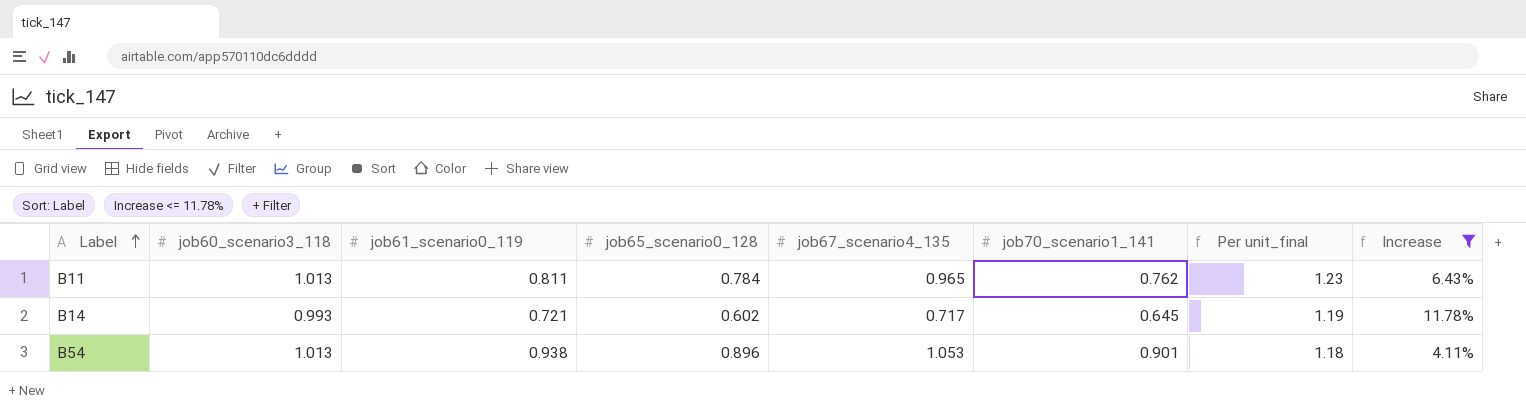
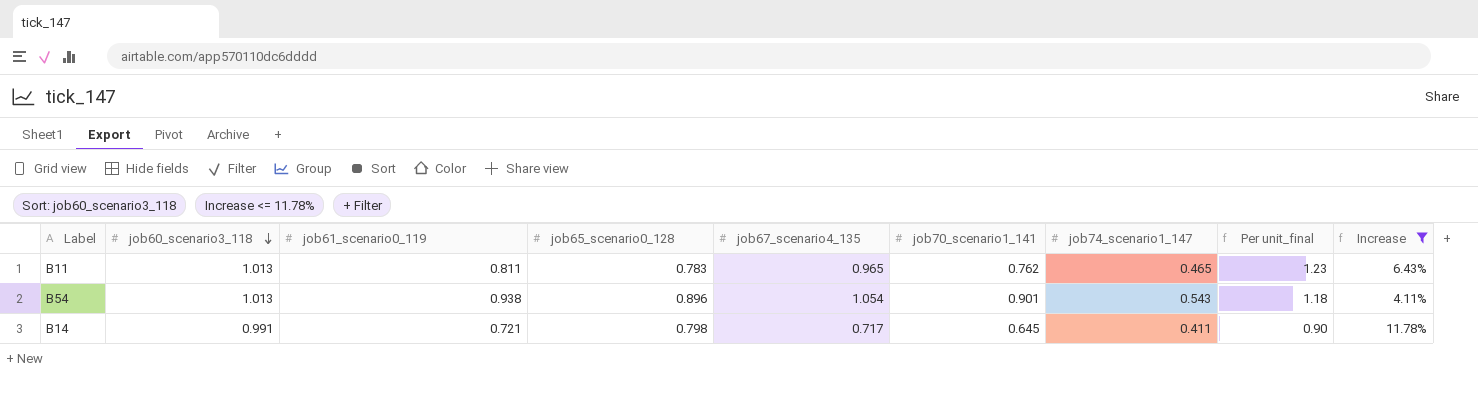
row order: Label ascending -> job60_scenario3_118 descending
column job74_scenario1_147 | position: none -> 7
B11 | job65_scenario0_128: 0.784 -> 0.783
B54 | job67_scenario4_135: 1.053 -> 1.054
B14 | job60_scenario3_118: 0.993 -> 0.991
B14 | job65_scenario0_128: 0.602 -> 0.798
B14 | Per unit_final: 1.19 -> 0.90

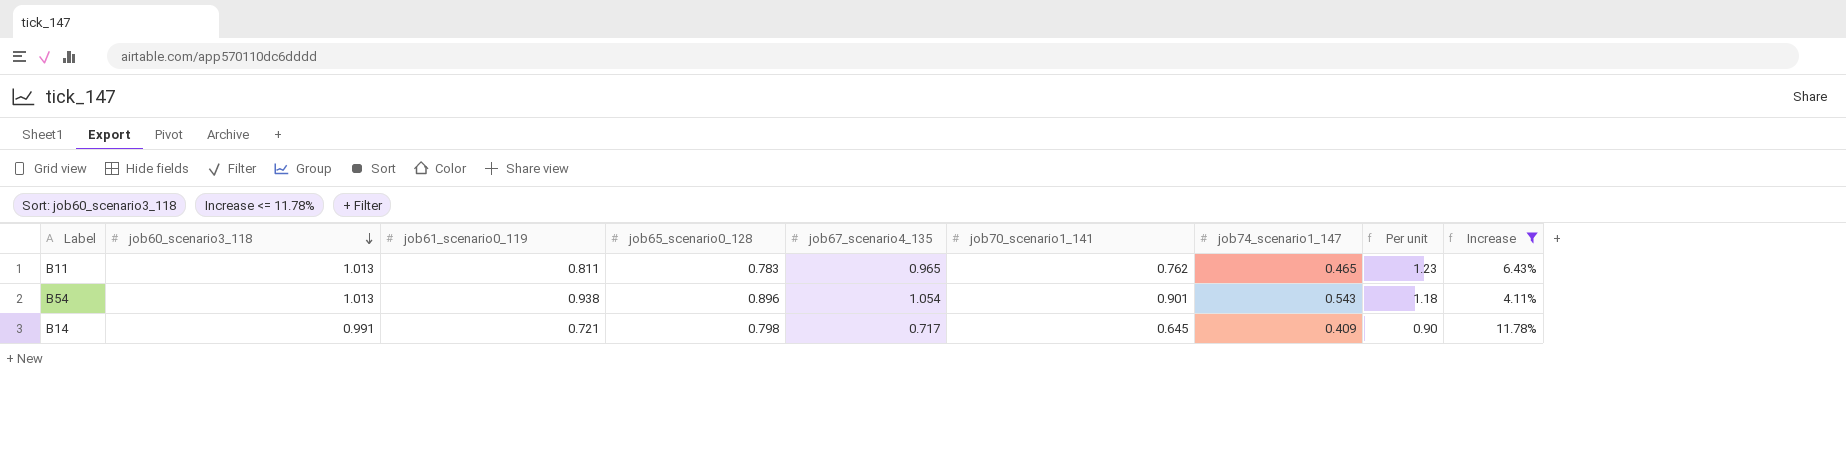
column name: Per unit_final -> Per unit
B14 | job74_scenario1_147: 0.411 -> 0.409

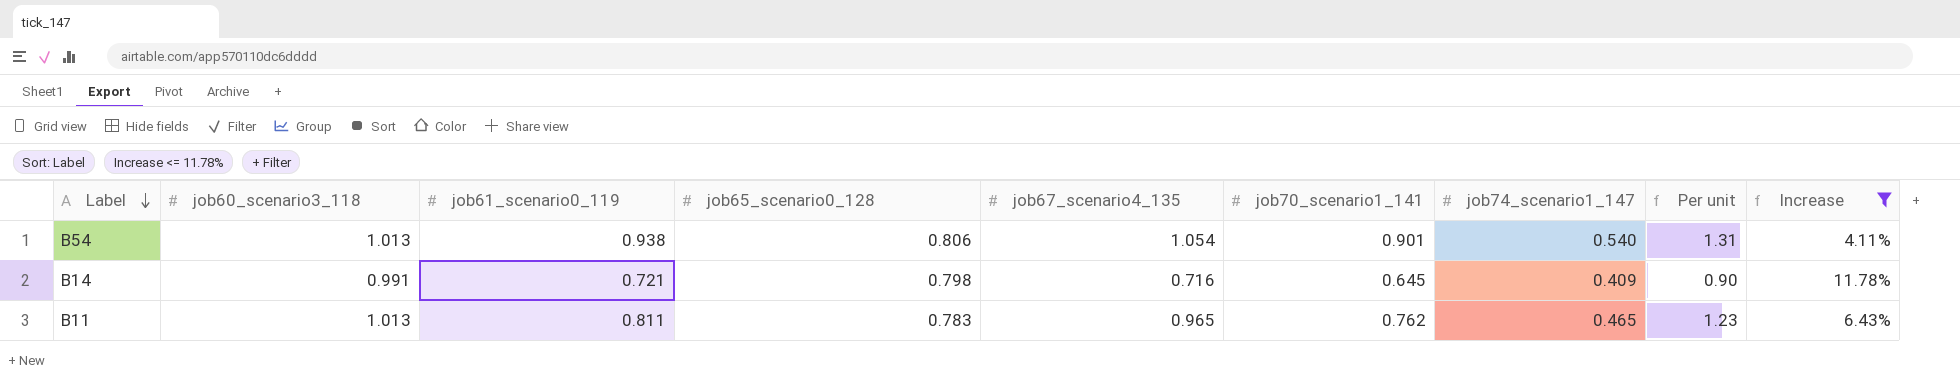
row order: job60_scenario3_118 descending -> Label descending
B54 | job65_scenario0_128: 0.896 -> 0.806
B54 | job74_scenario1_147: 0.543 -> 0.540
B54 | Per unit: 1.18 -> 1.31
B14 | job67_scenario4_135: 0.717 -> 0.716

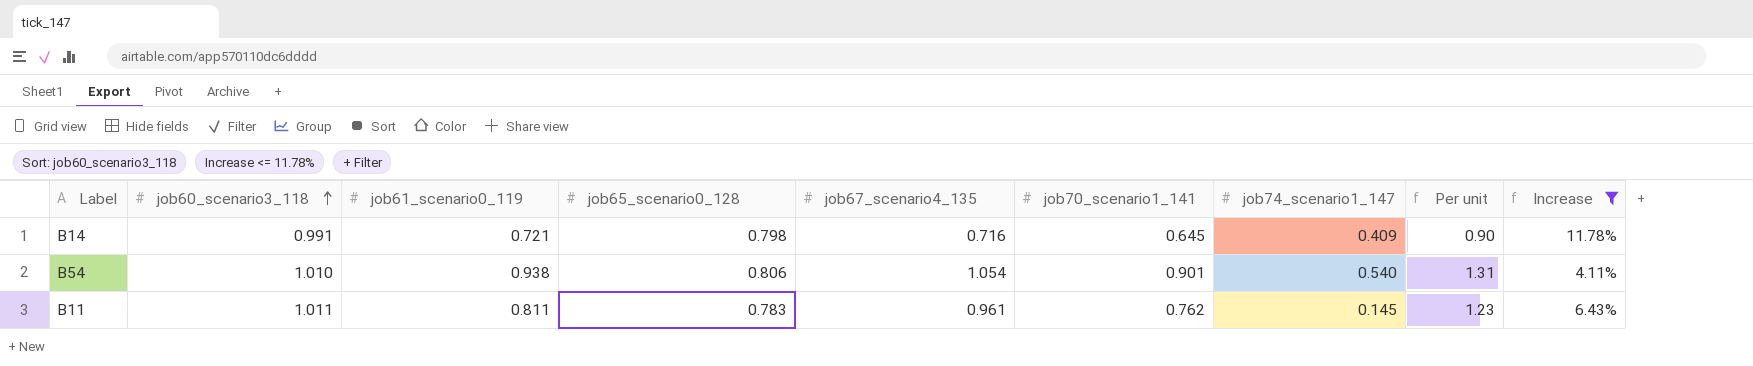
row order: Label descending -> job60_scenario3_118 ascending
B54 | job60_scenario3_118: 1.013 -> 1.010
B11 | job60_scenario3_118: 1.013 -> 1.011
B11 | job67_scenario4_135: 0.965 -> 0.961
B11 | job74_scenario1_147: 0.465 -> 0.145

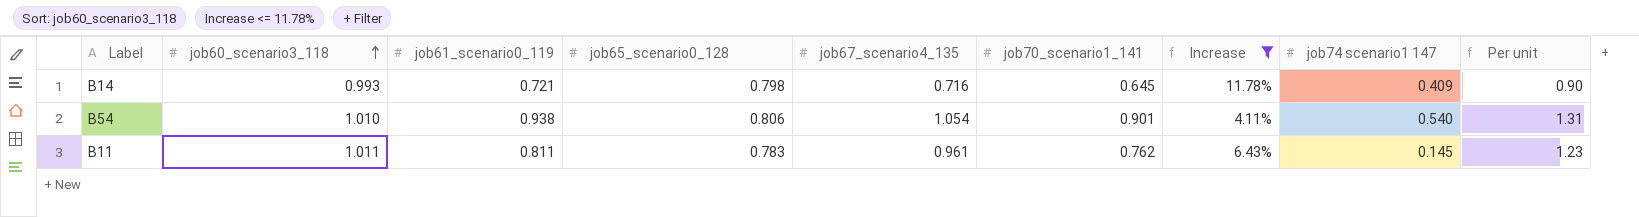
column Increase | position: 9 -> 7
column name: job74_scenario1_147 -> job74 scenario1 147
B14 | job60_scenario3_118: 0.991 -> 0.993

